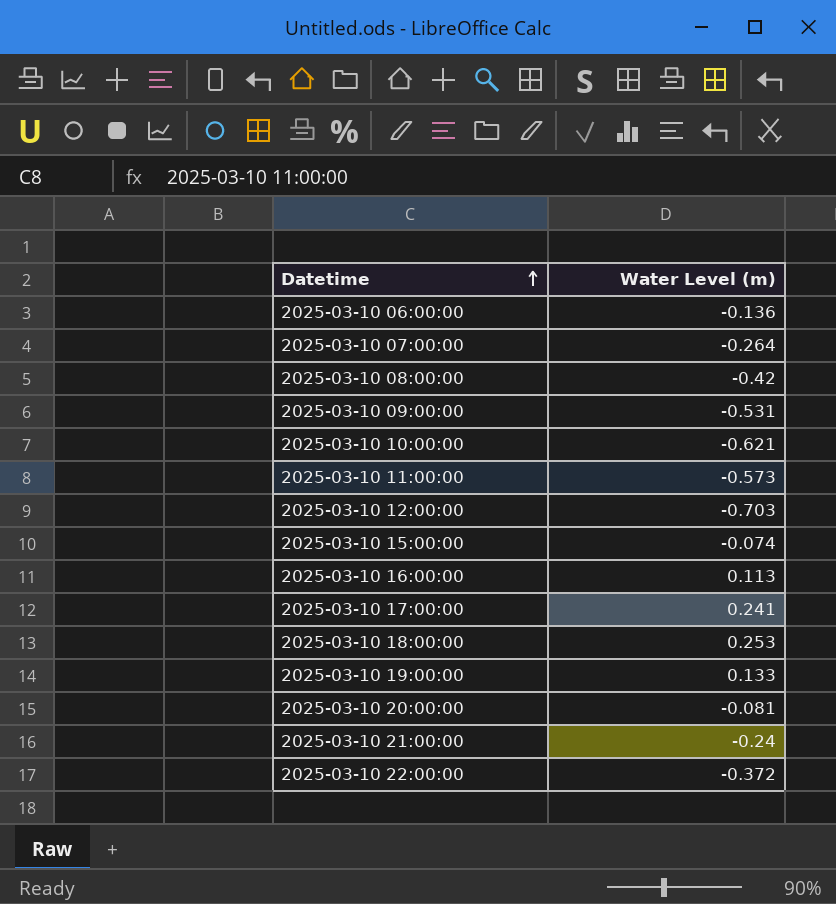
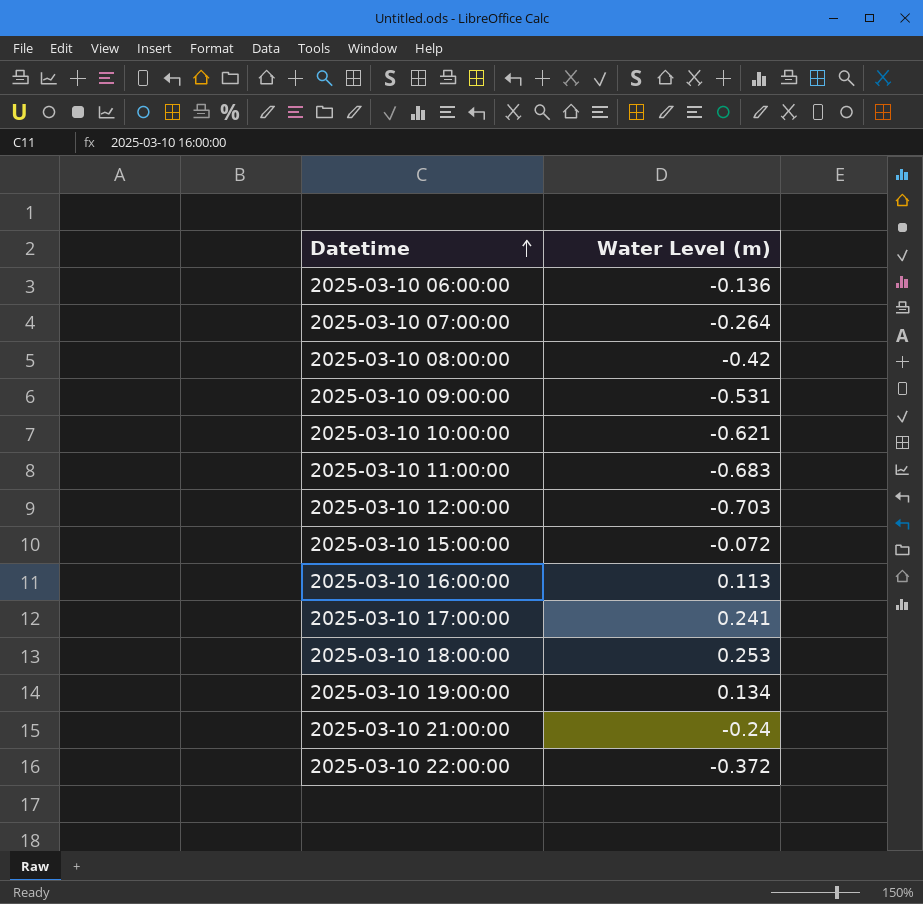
row 2025-03-10 20:00:00: -0.081 -> none
2025-03-10 11:00:00 | Water Level (m): -0.573 -> -0.683
2025-03-10 15:00:00 | Water Level (m): -0.074 -> -0.072
2025-03-10 19:00:00 | Water Level (m): 0.133 -> 0.134

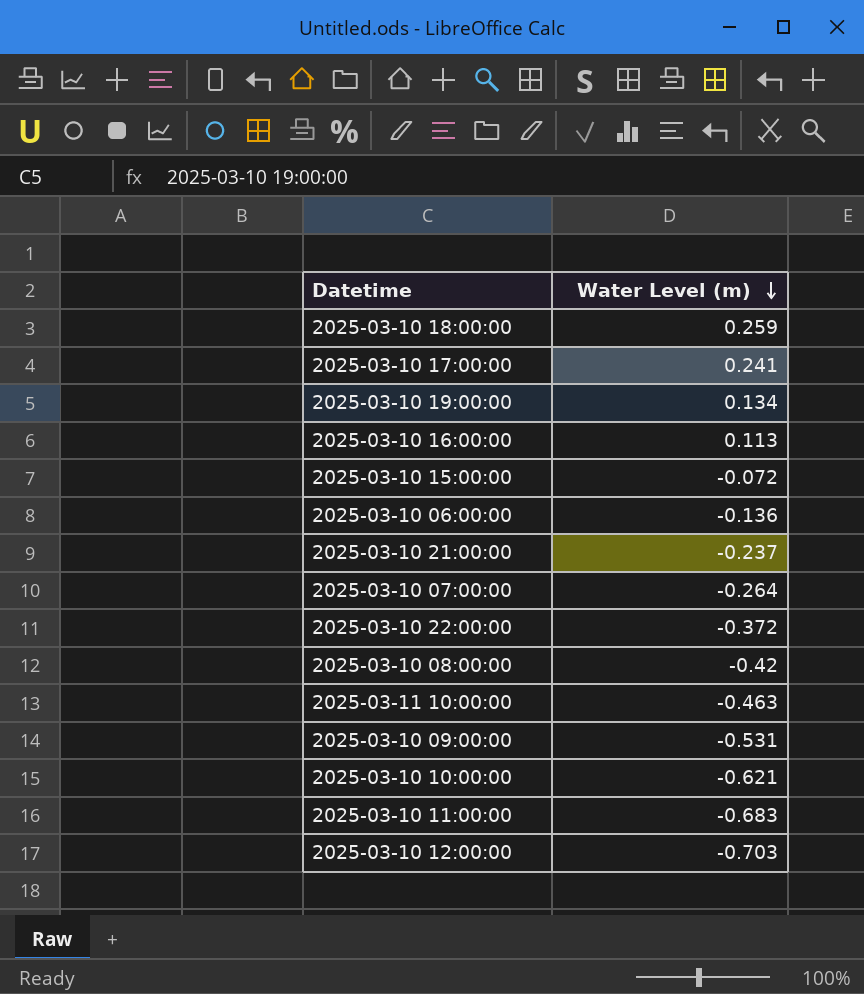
row order: Datetime ascending -> Water Level (m) descending
2025-03-10 18:00:00 | Water Level (m): 0.253 -> 0.259
2025-03-10 21:00:00 | Water Level (m): -0.24 -> -0.237
row 2025-03-11 10:00:00: none -> -0.463

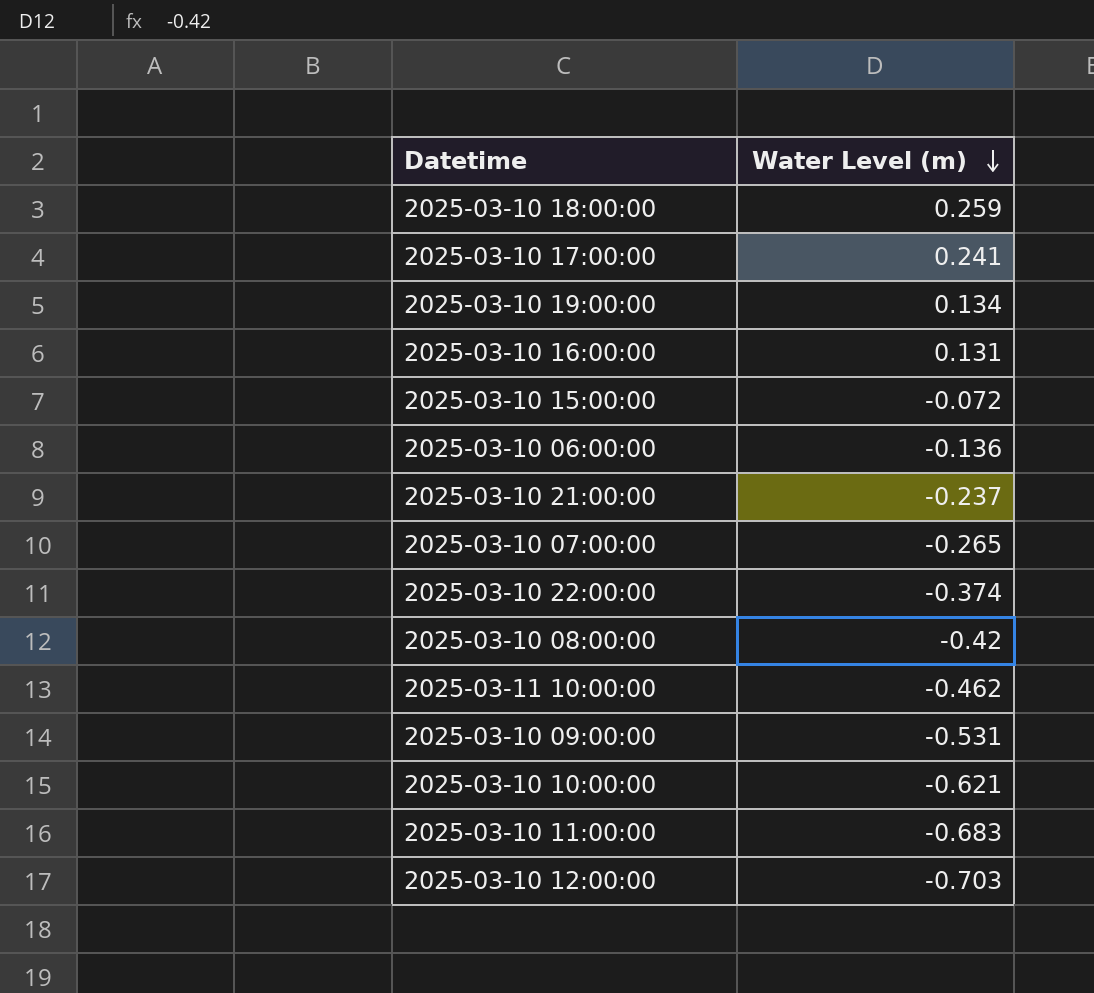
2025-03-10 16:00:00 | Water Level (m): 0.113 -> 0.131
2025-03-10 07:00:00 | Water Level (m): -0.264 -> -0.265
2025-03-10 22:00:00 | Water Level (m): -0.372 -> -0.374
2025-03-11 10:00:00 | Water Level (m): -0.463 -> -0.462

